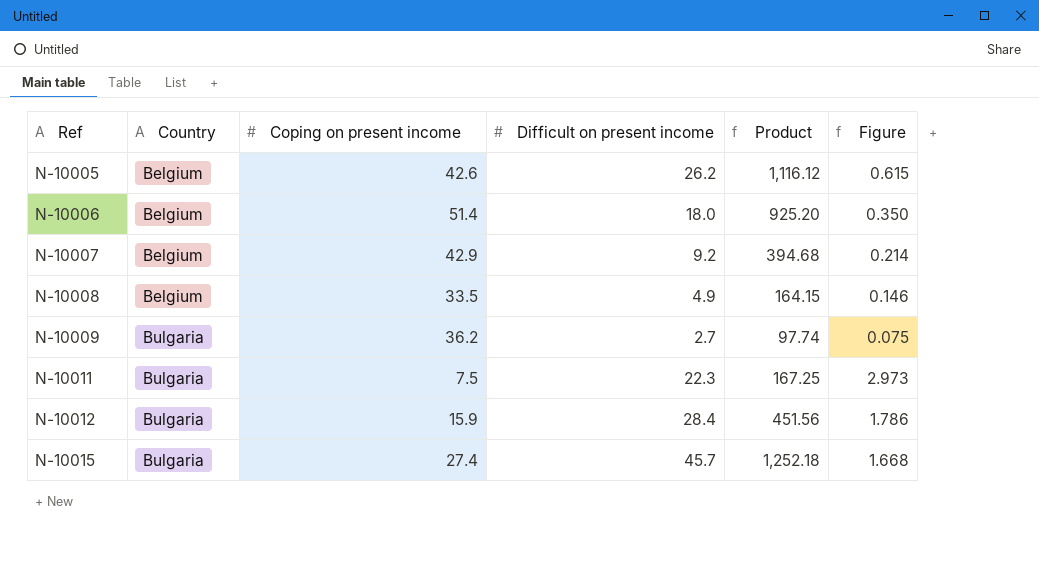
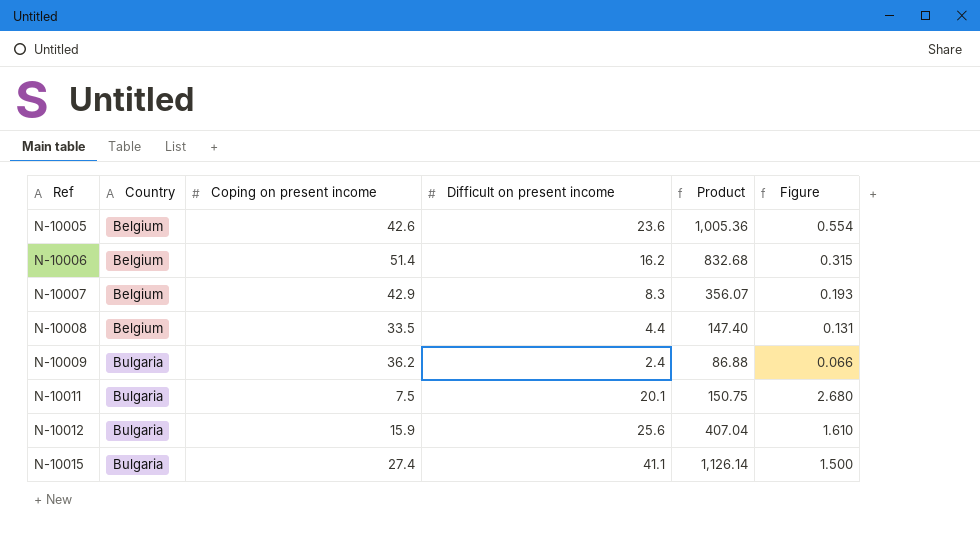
N-10005 | Difficult on present income: 26.2 -> 23.6
N-10005 | Product: 1,116.12 -> 1,005.36
N-10005 | Figure: 0.615 -> 0.554
N-10006 | Difficult on present income: 18.0 -> 16.2
N-10006 | Product: 925.20 -> 832.68
N-10006 | Figure: 0.350 -> 0.315
N-10007 | Difficult on present income: 9.2 -> 8.3
N-10007 | Product: 394.68 -> 356.07
N-10007 | Figure: 0.214 -> 0.193
N-10008 | Difficult on present income: 4.9 -> 4.4
N-10008 | Product: 164.15 -> 147.40
N-10008 | Figure: 0.146 -> 0.131
N-10009 | Difficult on present income: 2.7 -> 2.4
N-10009 | Product: 97.74 -> 86.88
N-10009 | Figure: 0.075 -> 0.066
N-10011 | Difficult on present income: 22.3 -> 20.1
N-10011 | Product: 167.25 -> 150.75
N-10011 | Figure: 2.973 -> 2.680
N-10012 | Difficult on present income: 28.4 -> 25.6
N-10012 | Product: 451.56 -> 407.04
N-10012 | Figure: 1.786 -> 1.610
N-10015 | Difficult on present income: 45.7 -> 41.1
N-10015 | Product: 1,252.18 -> 1,126.14
N-10015 | Figure: 1.668 -> 1.500

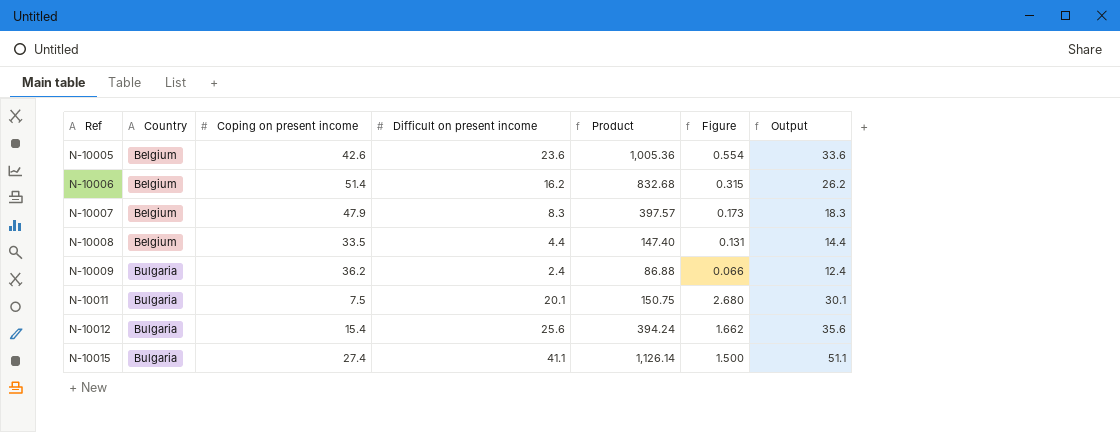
column Output | formula: none -> [Difficult on present income] + 10
N-10007 | Coping on present income: 42.9 -> 47.9
N-10007 | Product: 356.07 -> 397.57
N-10007 | Figure: 0.193 -> 0.173
N-10012 | Coping on present income: 15.9 -> 15.4
N-10012 | Product: 407.04 -> 394.24
N-10012 | Figure: 1.610 -> 1.662

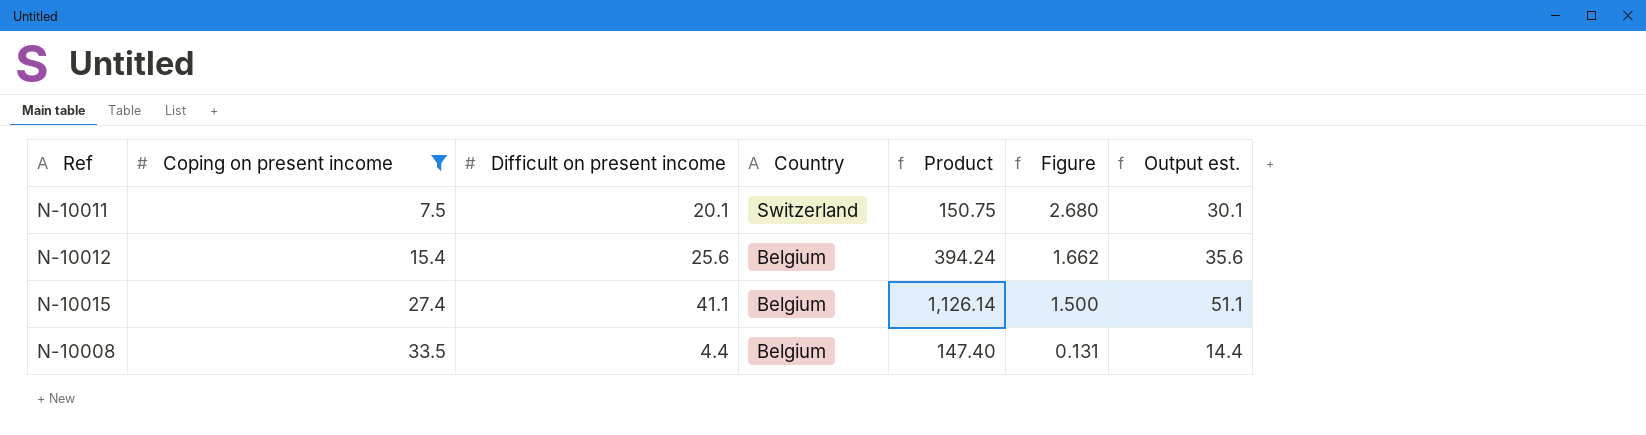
filter: none -> Coping on present income <= 33.5
row order: Ref ascending -> Coping on present income ascending
column Country | position: 2 -> 4
column name: Output -> Output est.
N-10011 | Country: Bulgaria -> Switzerland
N-10012 | Country: Bulgaria -> Belgium
N-10015 | Country: Bulgaria -> Belgium

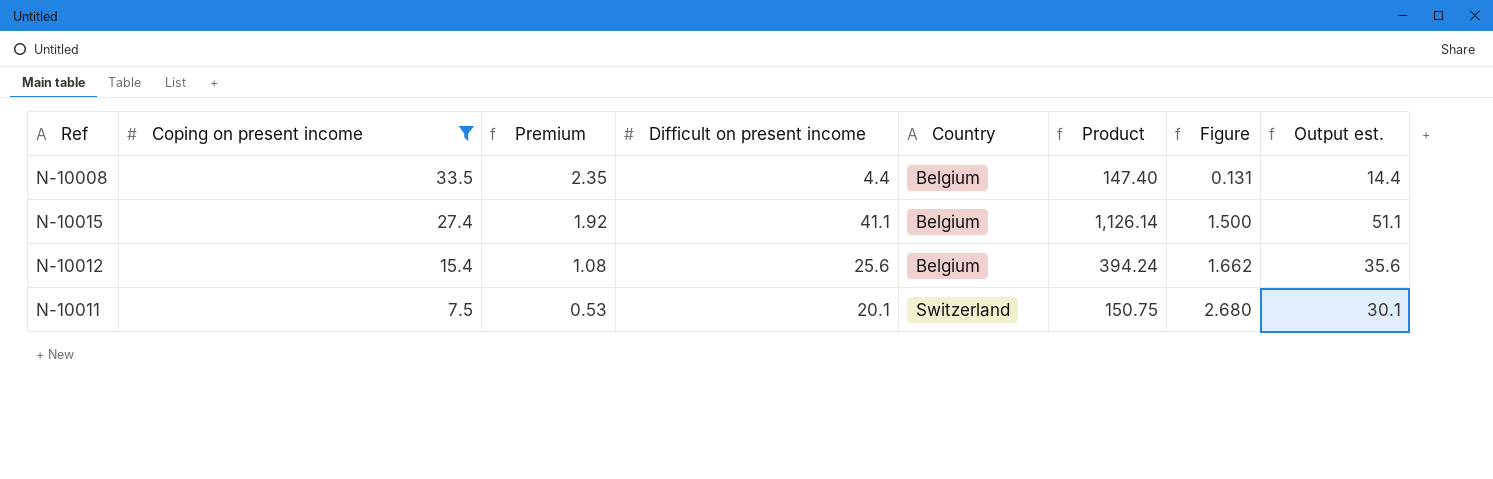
row order: Coping on present income ascending -> Coping on present income descending
column Premium | formula: none -> [Coping on present income] * 0.07

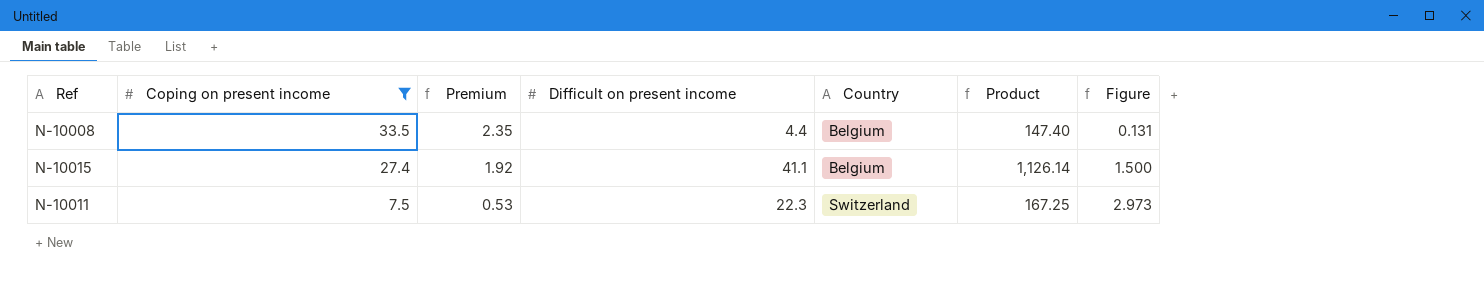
column Output est. | formula: [Difficult on present income] + 10 -> none
row N-10012: 15.4 | 1.08 | 25.6 | Belgium | 394.24 | 1.662 | 35.6 -> none
N-10011 | Difficult on present income: 20.1 -> 22.3
N-10011 | Product: 150.75 -> 167.25
N-10011 | Figure: 2.680 -> 2.973

